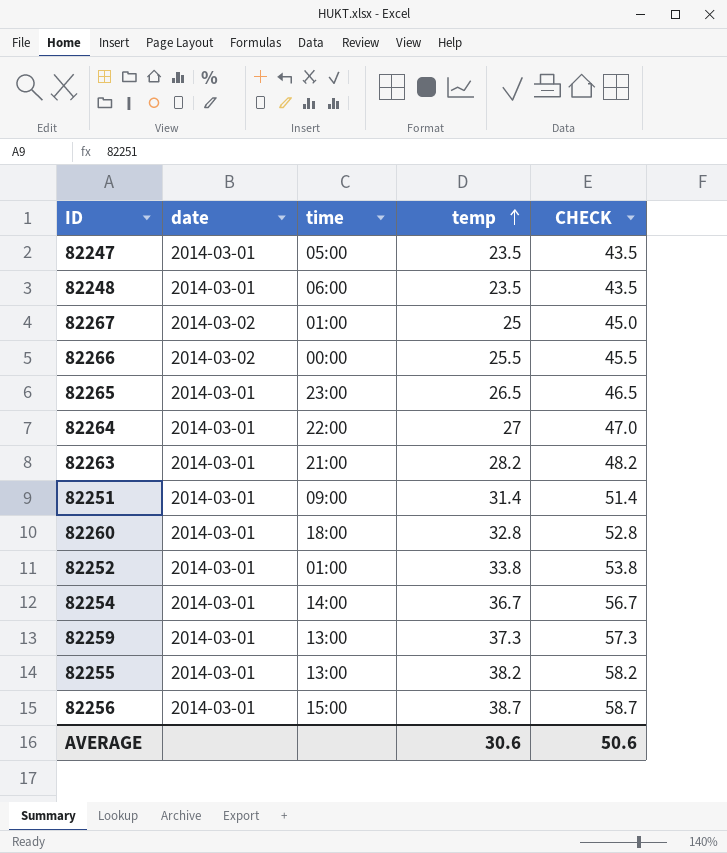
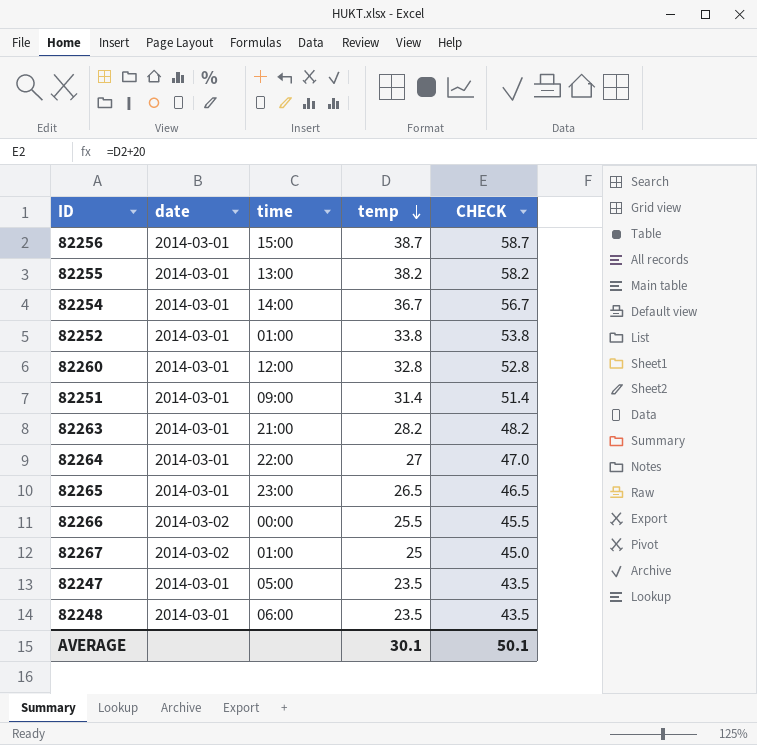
row order: temp ascending -> temp descending
row 82259: 2014-03-01 | 13:00 | 37.3 | 57.3 -> none
82260 | time: 18:00 -> 12:00
AVERAGE | temp: 30.6 -> 30.1
AVERAGE | CHECK: 50.6 -> 50.1

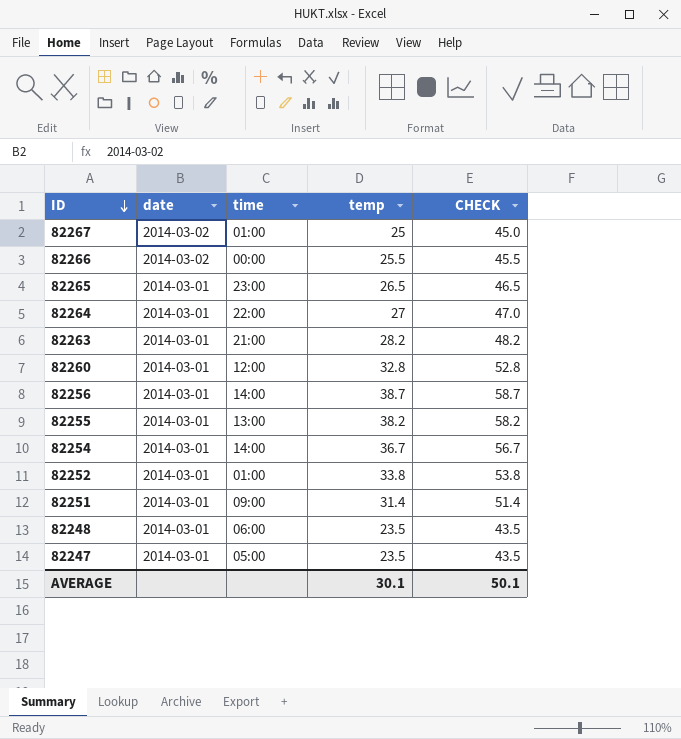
row order: temp descending -> ID descending
82256 | time: 15:00 -> 14:00

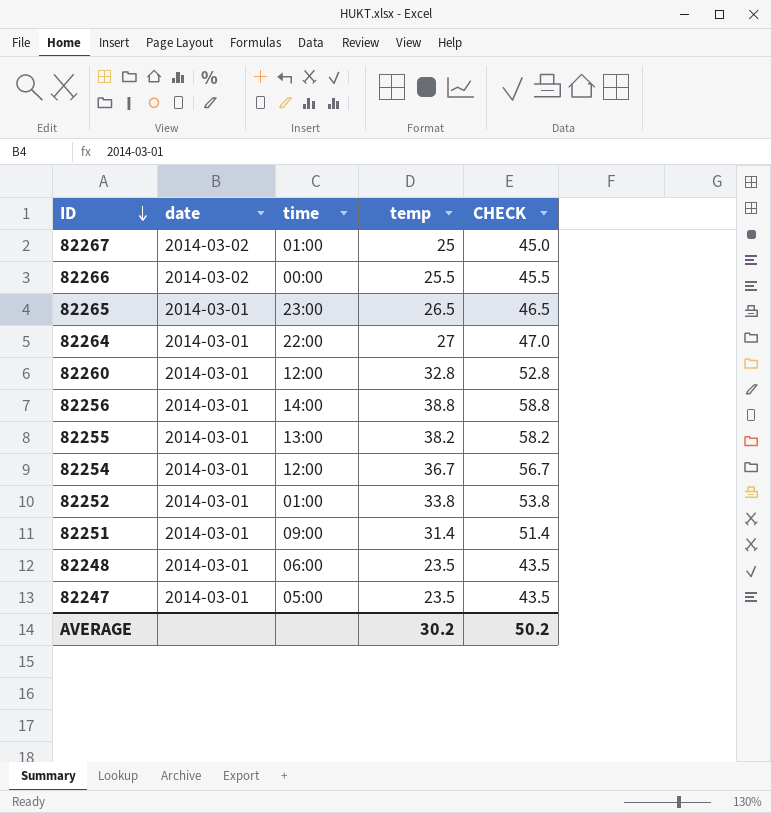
row 82263: 2014-03-01 | 21:00 | 28.2 | 48.2 -> none
82256 | temp: 38.7 -> 38.8
82256 | CHECK: 58.7 -> 58.8
82254 | time: 14:00 -> 12:00
AVERAGE | temp: 30.1 -> 30.2
AVERAGE | CHECK: 50.1 -> 50.2

